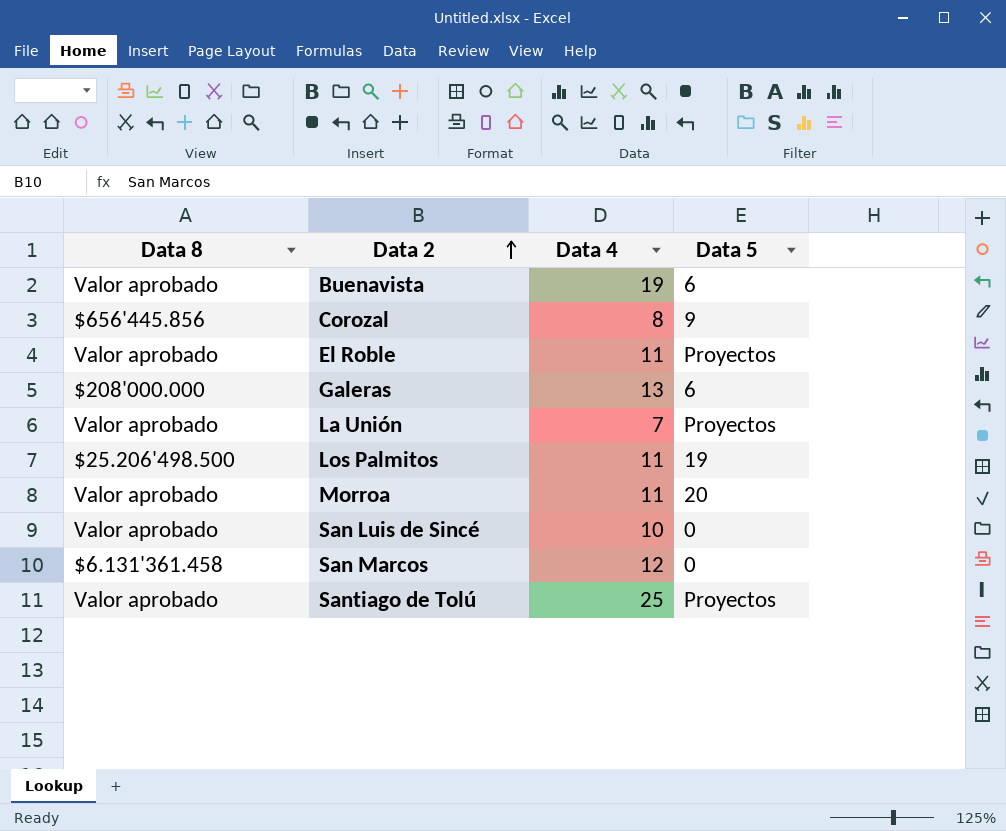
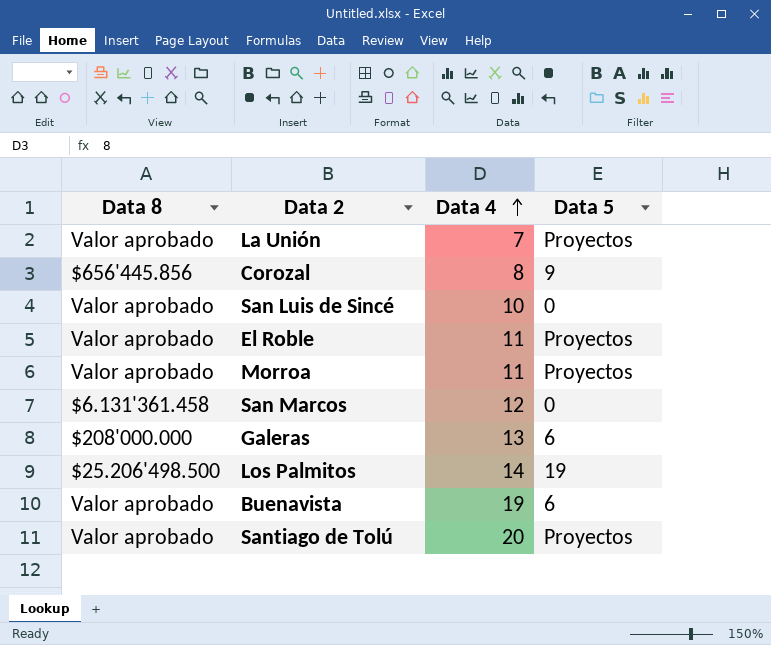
row order: Data 2 ascending -> Data 4 ascending
Morroa | Data 5: 20 -> Proyectos
Los Palmitos | Data 4: 11 -> 14
Santiago de Tolú | Data 4: 25 -> 20

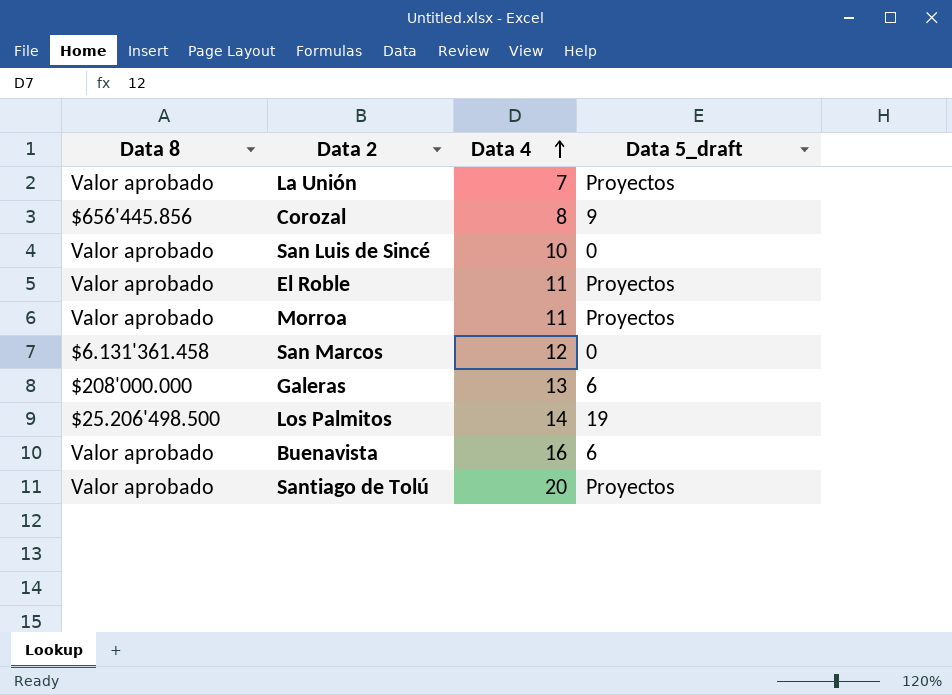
column name: Data 5 -> Data 5_draft
Buenavista | Data 4: 19 -> 16

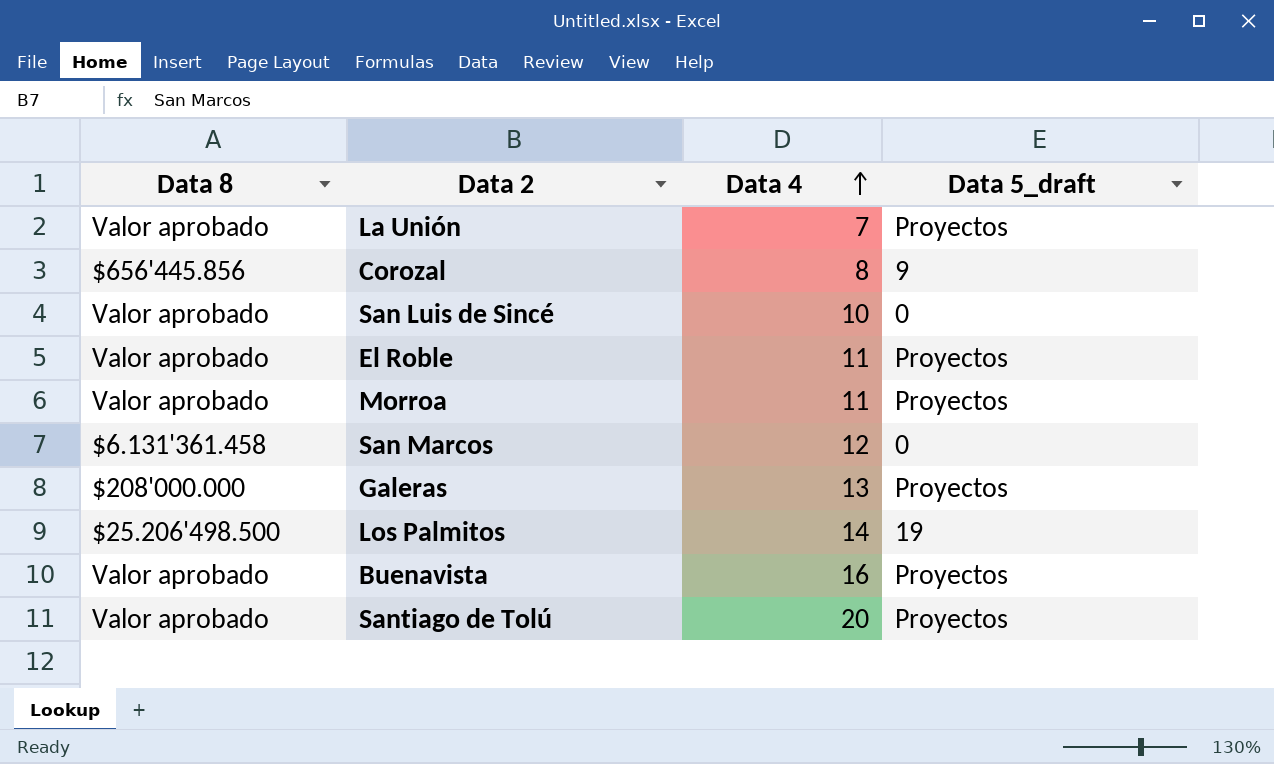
Galeras | Data 5_draft: 6 -> Proyectos
Buenavista | Data 5_draft: 6 -> Proyectos

